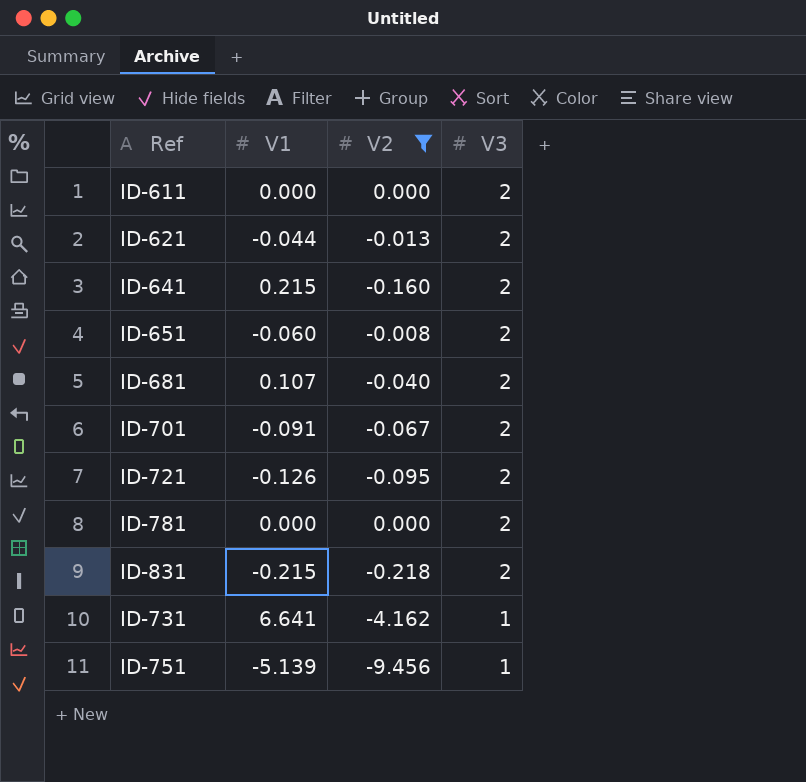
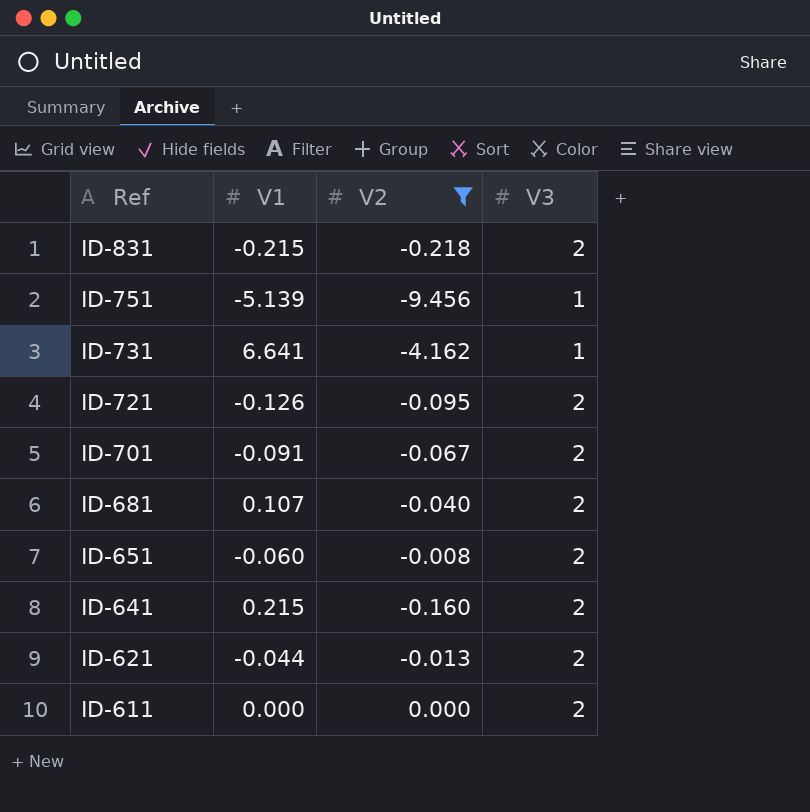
row order: V3 descending -> Ref descending
row ID-781: 0.000 | 0.000 | 2 -> none

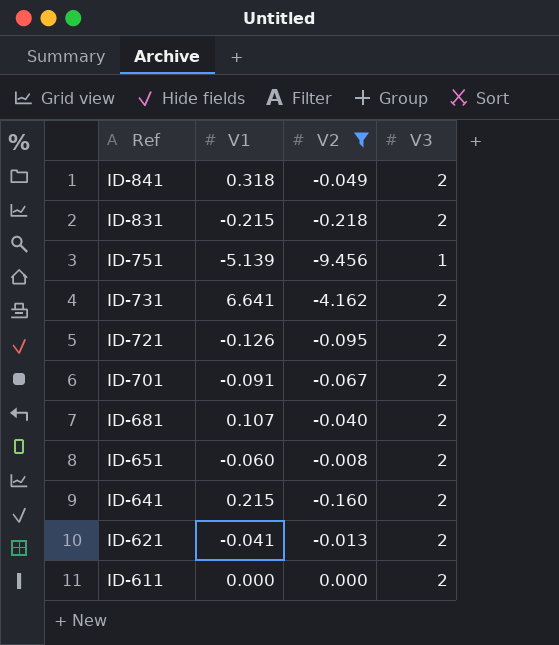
row ID-841: none -> 0.318 | -0.049 | 2
ID-731 | V3: 1 -> 2
ID-621 | V1: -0.044 -> -0.041

